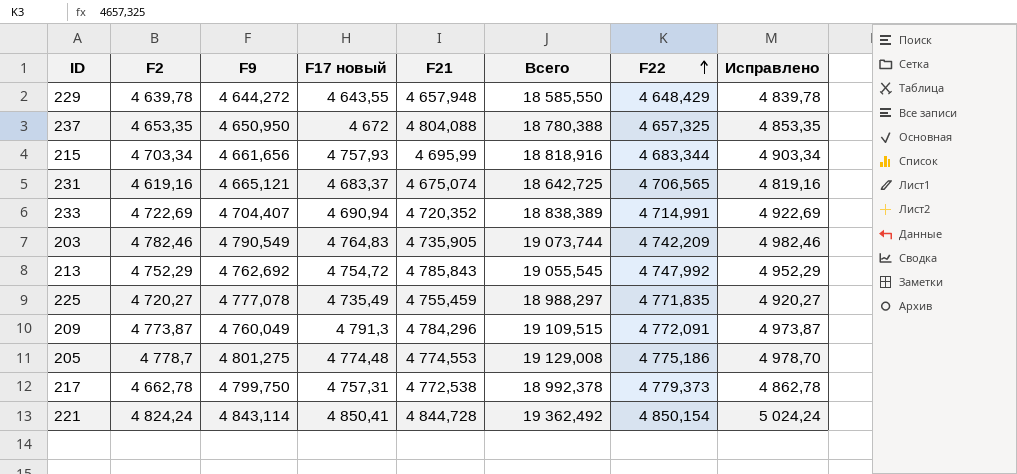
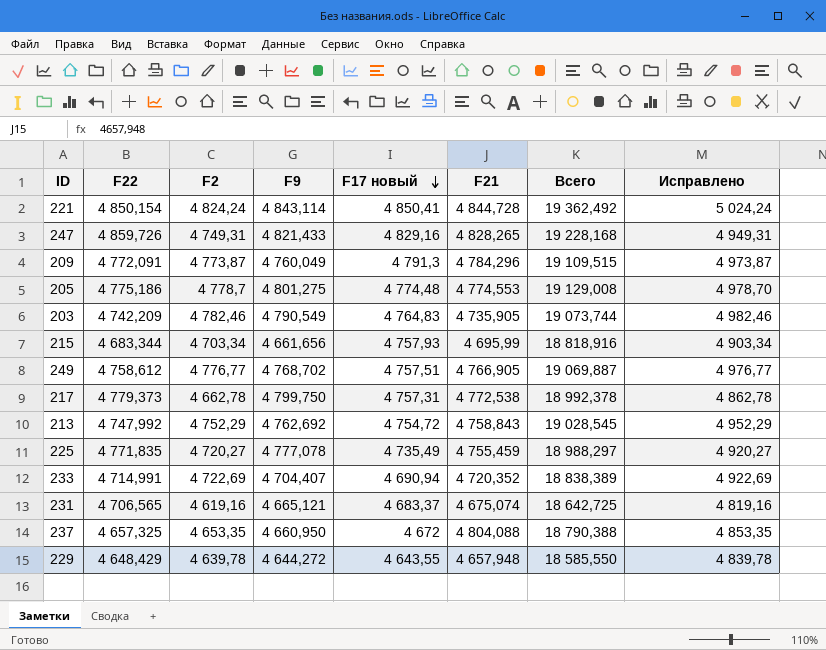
row order: F22 ascending -> F17 новый descending
column F22 | position: 7 -> 2
row 247: none -> 4 859,726 | 4 749,31 | 4 821,433 | 4 829,16 | 4 828,265 | 19 228,168 | 4 949,31
row 249: none -> 4 758,612 | 4 776,77 | 4 768,702 | 4 757,51 | 4 766,905 | 19 069,887 | 4 976,77
213 | F21: 4 785,843 -> 4 758,843
213 | Всего: 19 055,545 -> 19 028,545
237 | F9: 4 650,950 -> 4 660,950
237 | Всего: 18 780,388 -> 18 790,388

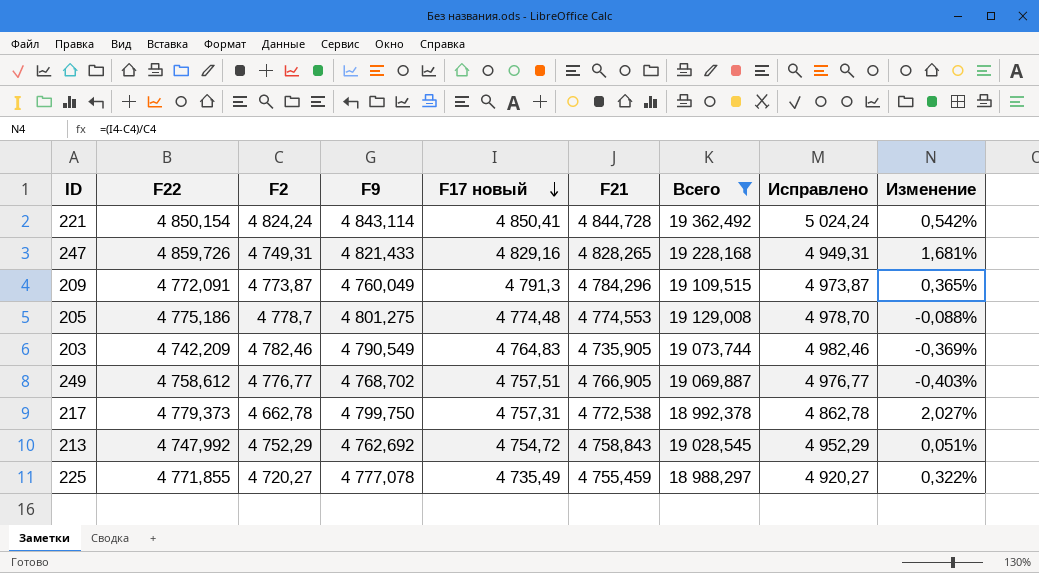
filter: none -> Всего >= 18 988,297
column Изменение | formula: none -> ([F17 новый] - [F2]) / [F2]
225 | F22: 4 771,835 -> 4 771,855

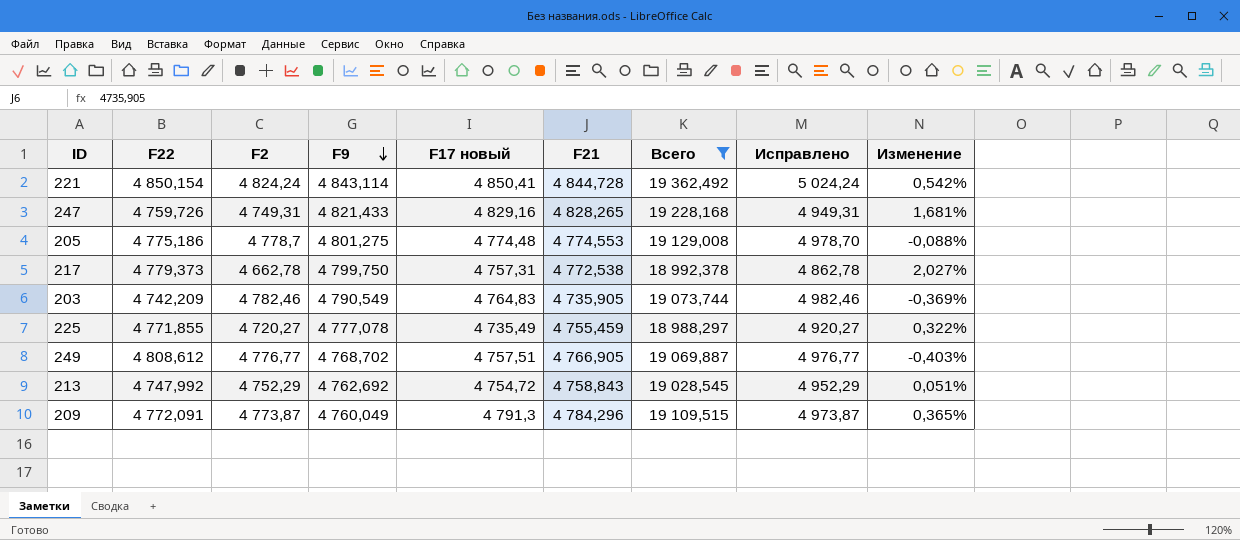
row order: F17 новый descending -> F9 descending
247 | F22: 4 859,726 -> 4 759,726
249 | F22: 4 758,612 -> 4 808,612

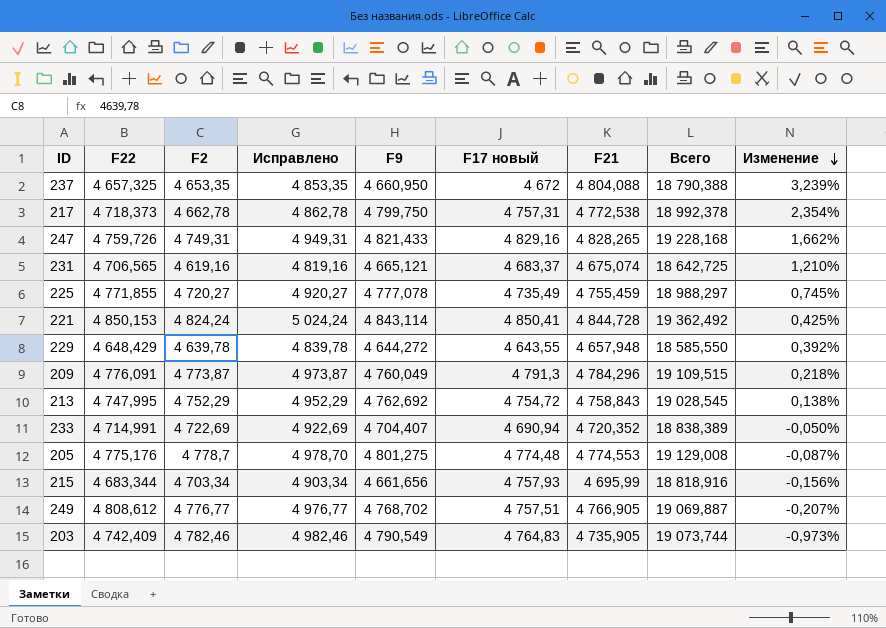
filter: Всего >= 18 988,297 -> none
row order: F9 descending -> Изменение descending
column Исправлено | position: 8 -> 4
column Изменение | formula: ([F17 новый] - [F2]) / [F2] -> ([F21] - [F2]) / [F2]
217 | F22: 4 779,373 -> 4 718,373
221 | F22: 4 850,154 -> 4 850,153
209 | F22: 4 772,091 -> 4 776,091
213 | F22: 4 747,992 -> 4 747,995
205 | F22: 4 775,186 -> 4 775,176
203 | F22: 4 742,209 -> 4 742,409

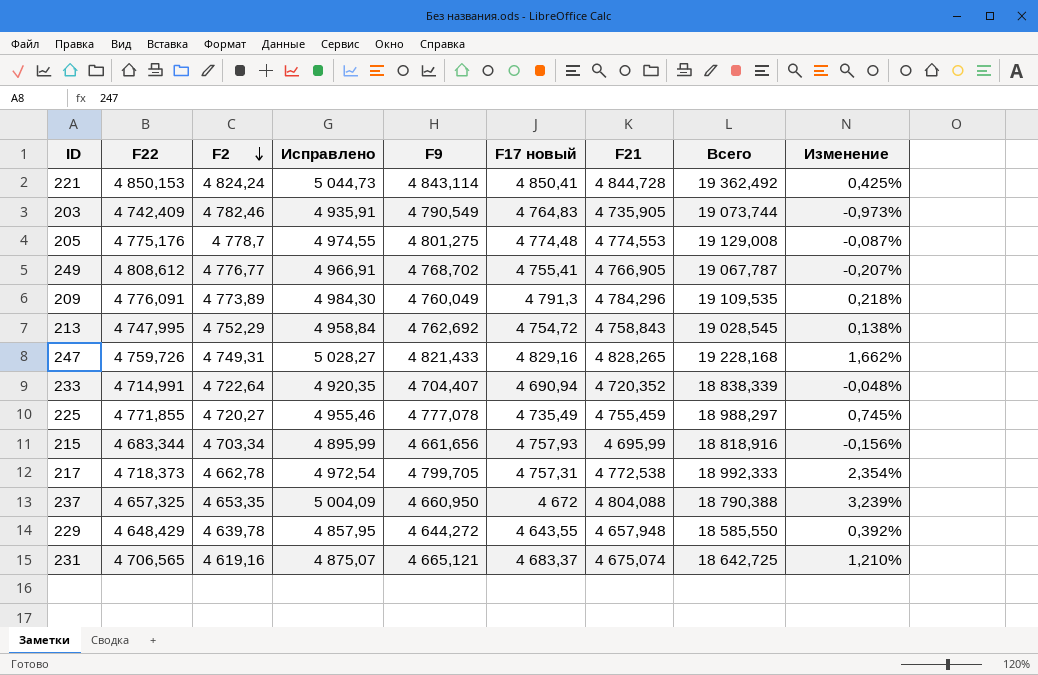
row order: Изменение descending -> F2 descending
column Исправлено | formula: [F2] + 200 -> [F21] + 200
249 | F17 новый: 4 757,51 -> 4 755,41
249 | Всего: 19 069,887 -> 19 067,787
209 | F2: 4 773,87 -> 4 773,89
209 | Всего: 19 109,515 -> 19 109,535
233 | F2: 4 722,69 -> 4 722,64
233 | Всего: 18 838,389 -> 18 838,339
233 | Изменение: -0,050% -> -0,048%
217 | F9: 4 799,750 -> 4 799,705
217 | Всего: 18 992,378 -> 18 992,333

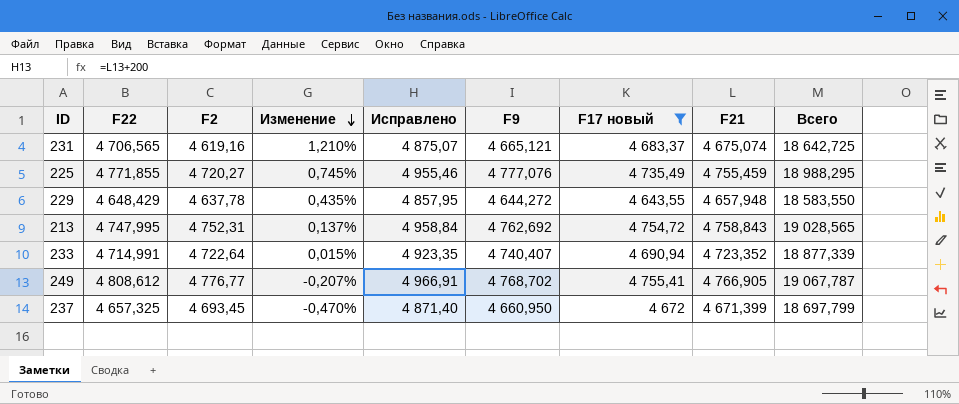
filter: none -> F17 новый <= 4 755,41
row order: F2 descending -> Изменение descending
column Изменение | position: 9 -> 4
225 | F9: 4 777,078 -> 4 777,076
225 | Всего: 18 988,297 -> 18 988,295
229 | F2: 4 639,78 -> 4 637,78
229 | Изменение: 0,392% -> 0,435%
229 | Всего: 18 585,550 -> 18 583,550
213 | F2: 4 752,29 -> 4 752,31
213 | Изменение: 0,138% -> 0,137%
213 | Всего: 19 028,545 -> 19 028,565
233 | Изменение: -0,048% -> 0,015%
233 | Исправлено: 4 920,35 -> 4 923,35
233 | F9: 4 704,407 -> 4 740,407
233 | F21: 4 720,352 -> 4 723,352
233 | Всего: 18 838,339 -> 18 877,339
237 | F2: 4 653,35 -> 4 693,45
237 | Изменение: 3,239% -> -0,470%
237 | Исправлено: 5 004,09 -> 4 871,40
237 | F21: 4 804,088 -> 4 671,399
237 | Всего: 18 790,388 -> 18 697,799

